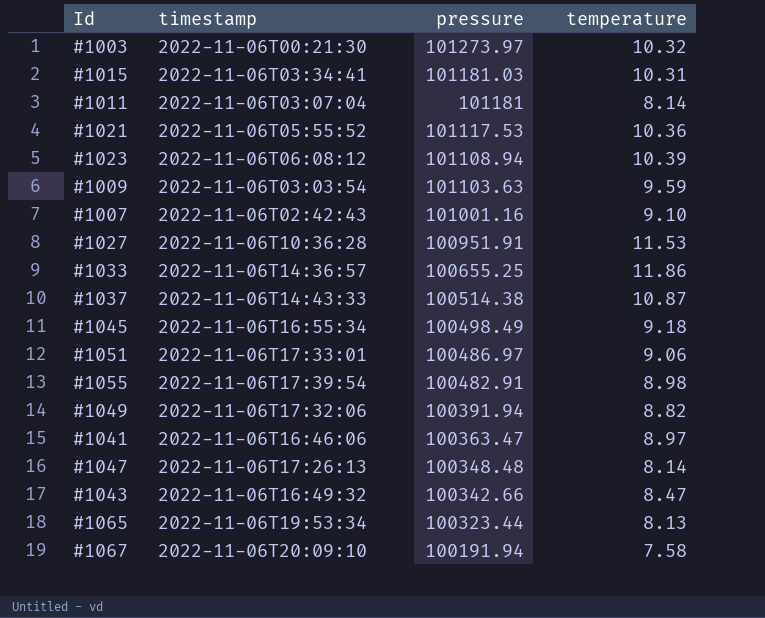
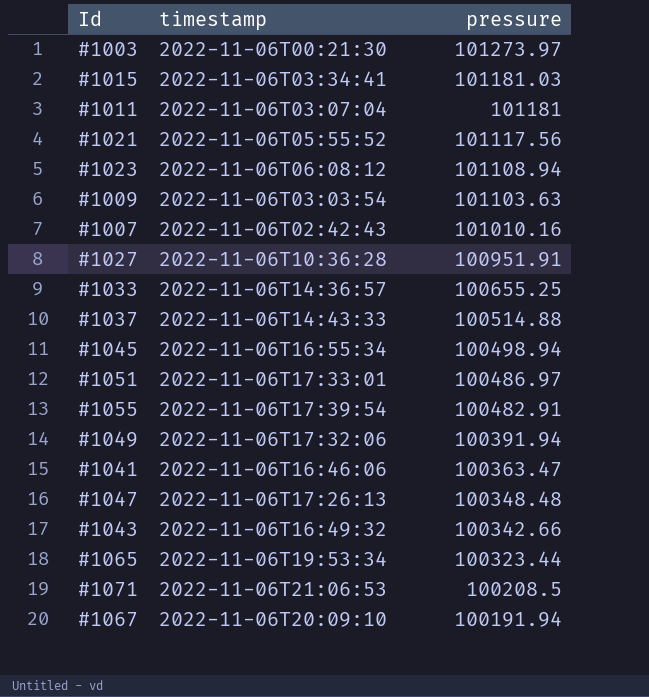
column temperature | position: 4 -> none
#1021 | pressure: 101117.53 -> 101117.56
#1007 | pressure: 101001.16 -> 101010.16
#1037 | pressure: 100514.38 -> 100514.88
#1045 | pressure: 100498.49 -> 100498.94
row #1071: none -> 2022-11-06T21:06:53 | 100208.5

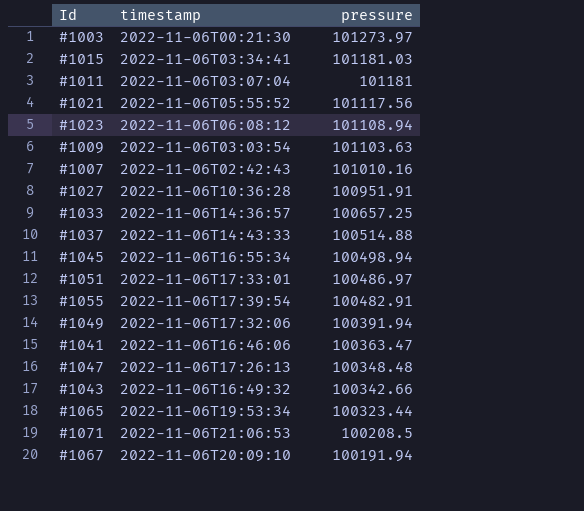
#1033 | pressure: 100655.25 -> 100657.25

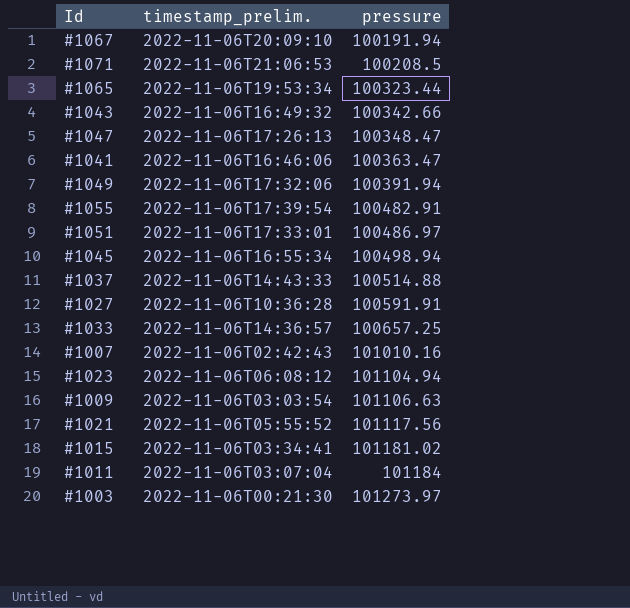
row order: pressure descending -> pressure ascending
column name: timestamp -> timestamp_prelim.
#1047 | pressure: 100348.48 -> 100348.47
#1027 | pressure: 100951.91 -> 100591.91
#1023 | pressure: 101108.94 -> 101104.94
#1009 | pressure: 101103.63 -> 101106.63
#1015 | pressure: 101181.03 -> 101181.02
#1011 | pressure: 101181 -> 101184

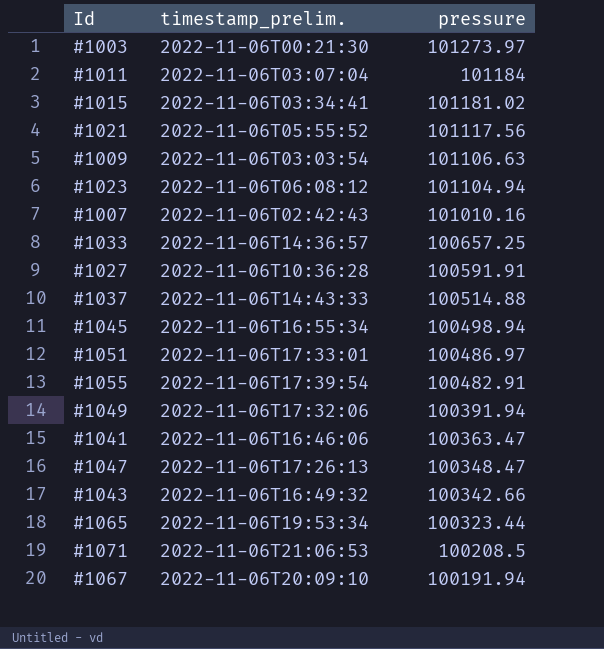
row order: pressure ascending -> pressure descending

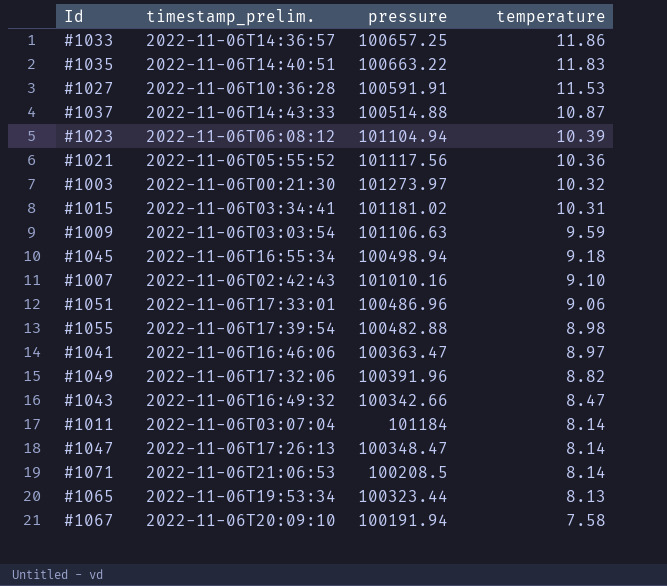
row order: pressure descending -> temperature descending
column temperature | position: none -> 4
row #1035: none -> 2022-11-06T14:40:51 | 100663.22 | 11.83
#1051 | pressure: 100486.97 -> 100486.96
#1055 | pressure: 100482.91 -> 100482.88
#1049 | pressure: 100391.94 -> 100391.96

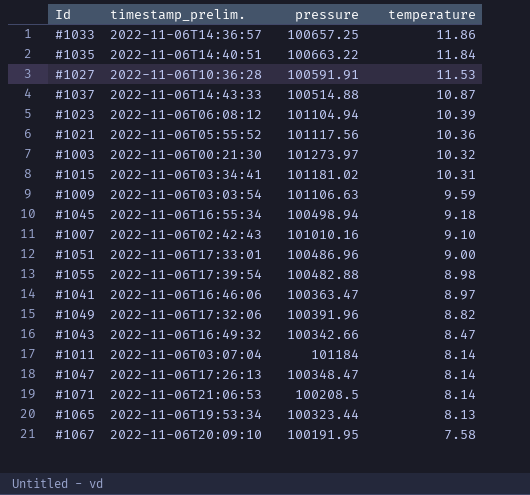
#1035 | temperature: 11.83 -> 11.84
#1051 | temperature: 9.06 -> 9.00
#1067 | pressure: 100191.94 -> 100191.95

